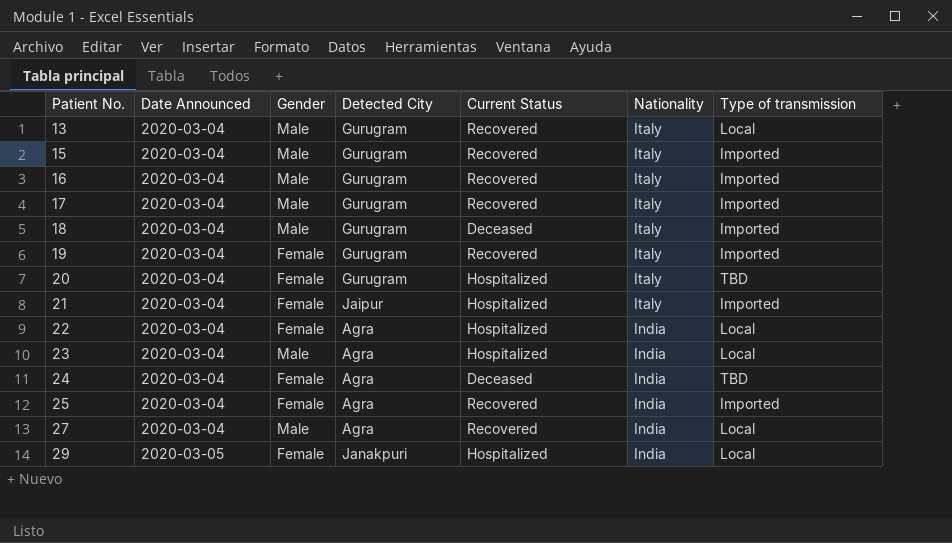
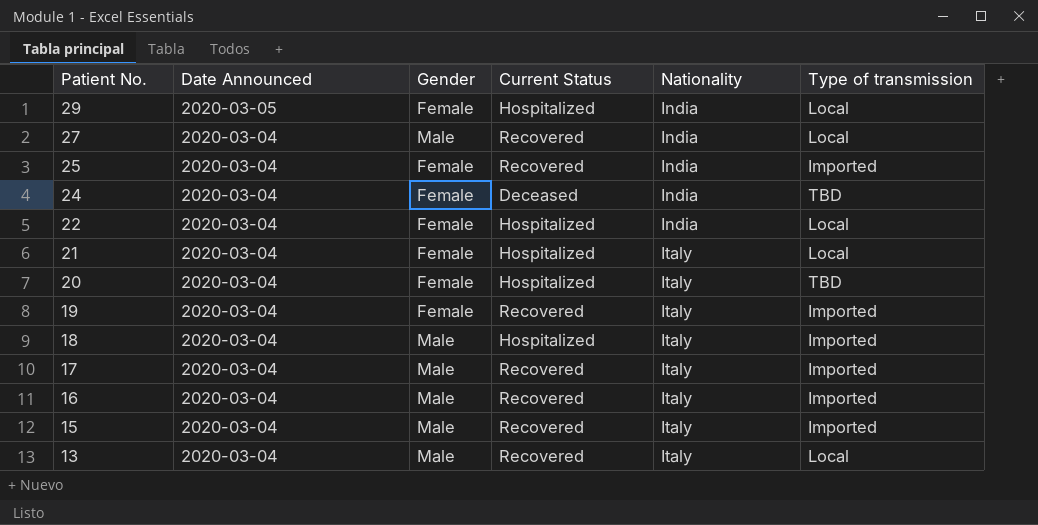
row order: Patient No. ascending -> Patient No. descending
column Detected City | position: 4 -> none
row 23: 2020-03-04 | Male | Agra | Hospitalized | India | Local -> none
21 | Type of transmission: Imported -> Local
18 | Current Status: Deceased -> Hospitalized

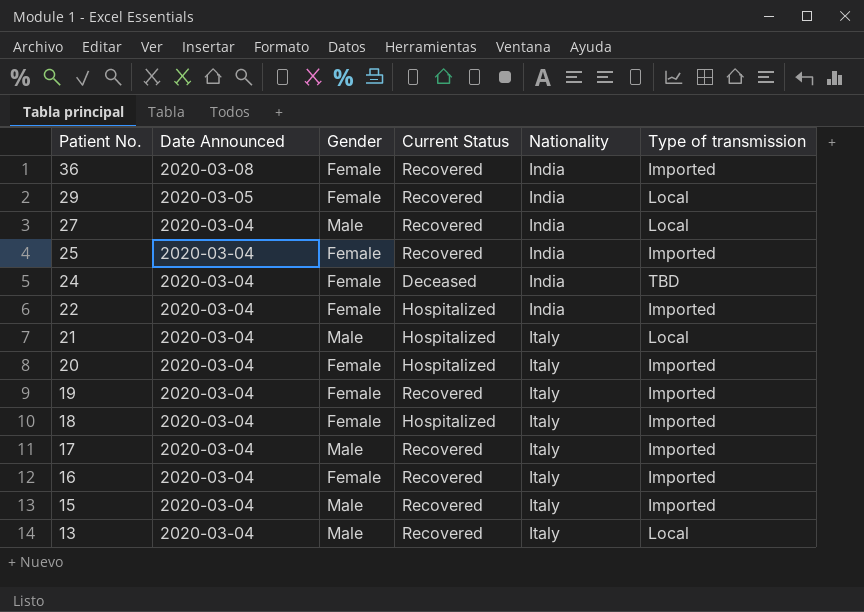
row 36: none -> 2020-03-08 | Female | Recovered | India | Imported
29 | Current Status: Hospitalized -> Recovered
22 | Type of transmission: Local -> Imported
21 | Gender: Female -> Male
20 | Type of transmission: TBD -> Imported
18 | Gender: Male -> Female
16 | Gender: Male -> Female

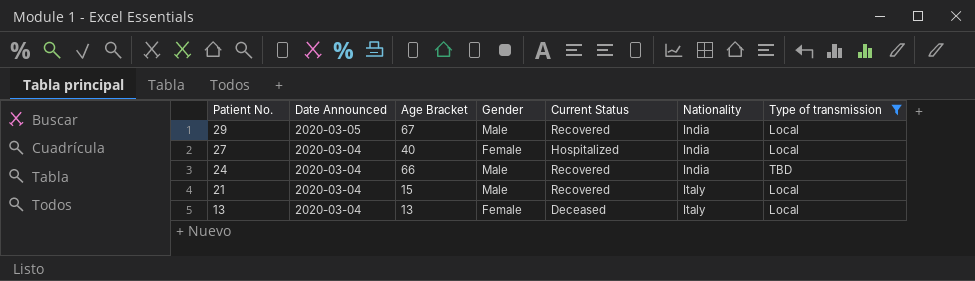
filter: none -> Type of transmission != Imported
column Age Bracket | position: none -> 3
29 | Gender: Female -> Male
27 | Gender: Male -> Female
27 | Current Status: Recovered -> Hospitalized
24 | Gender: Female -> Male
24 | Current Status: Deceased -> Recovered
21 | Current Status: Hospitalized -> Recovered
13 | Gender: Male -> Female
13 | Current Status: Recovered -> Deceased

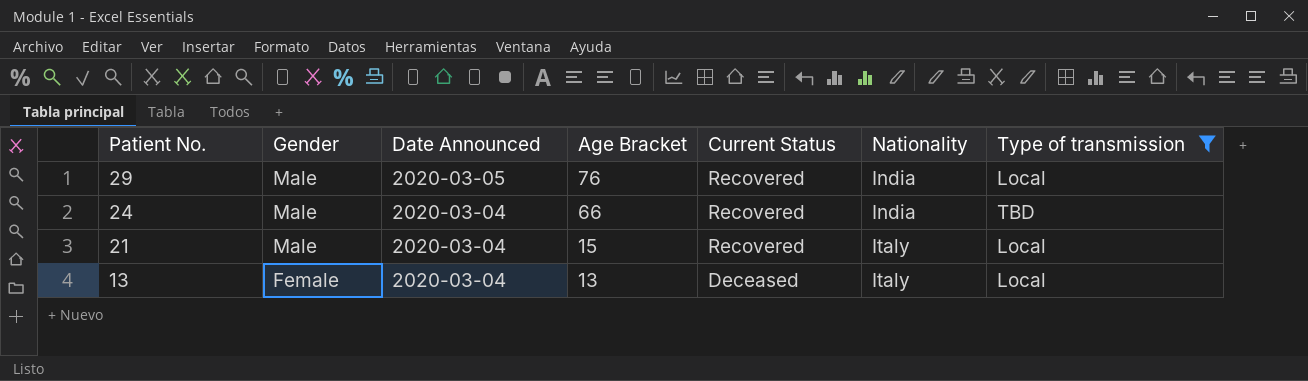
column Gender | position: 4 -> 2
row 27: 2020-03-04 | 40 | Female | Hospitalized | India | Local -> none
29 | Age Bracket: 67 -> 76

